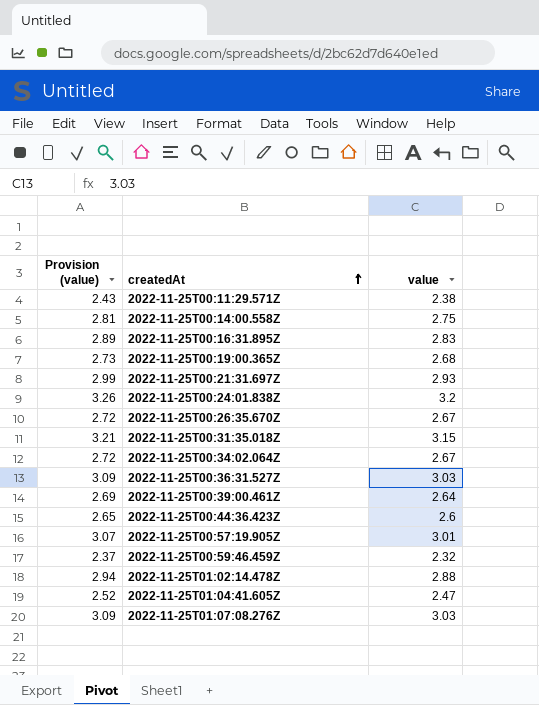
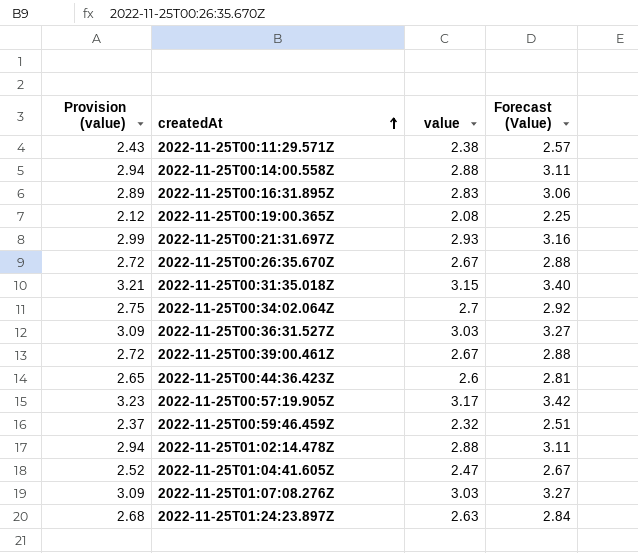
column Forecast (Value) | formula: none -> [value] * 1.08
row 2022-11-25T00:24:01.838Z: 3.26 | 3.2 -> none
2022-11-25T00:14:00.558Z | Provision (value): 2.81 -> 2.94
2022-11-25T00:14:00.558Z | value: 2.75 -> 2.88
2022-11-25T00:19:00.365Z | Provision (value): 2.73 -> 2.12
2022-11-25T00:19:00.365Z | value: 2.68 -> 2.08
2022-11-25T00:34:02.064Z | Provision (value): 2.72 -> 2.75
2022-11-25T00:34:02.064Z | value: 2.67 -> 2.7
2022-11-25T00:39:00.461Z | Provision (value): 2.69 -> 2.72
2022-11-25T00:39:00.461Z | value: 2.64 -> 2.67
2022-11-25T00:57:19.905Z | Provision (value): 3.07 -> 3.23
2022-11-25T00:57:19.905Z | value: 3.01 -> 3.17
row 2022-11-25T01:24:23.897Z: none -> 2.68 | 2.63 | 2.84

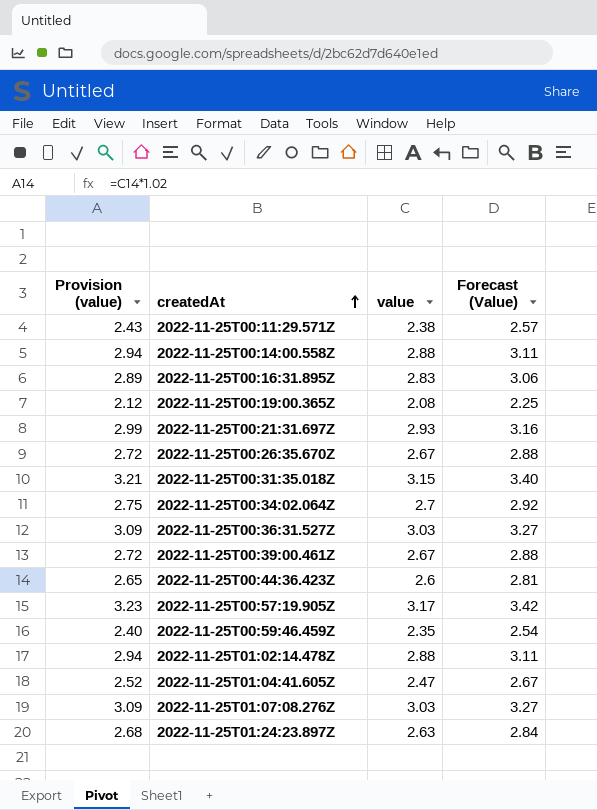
2022-11-25T00:59:46.459Z | Provision (value): 2.37 -> 2.40
2022-11-25T00:59:46.459Z | value: 2.32 -> 2.35
2022-11-25T00:59:46.459Z | Forecast (Value): 2.51 -> 2.54

